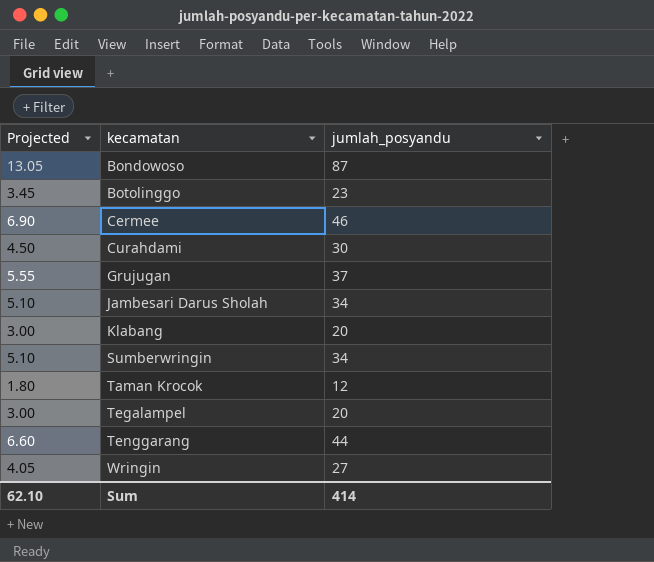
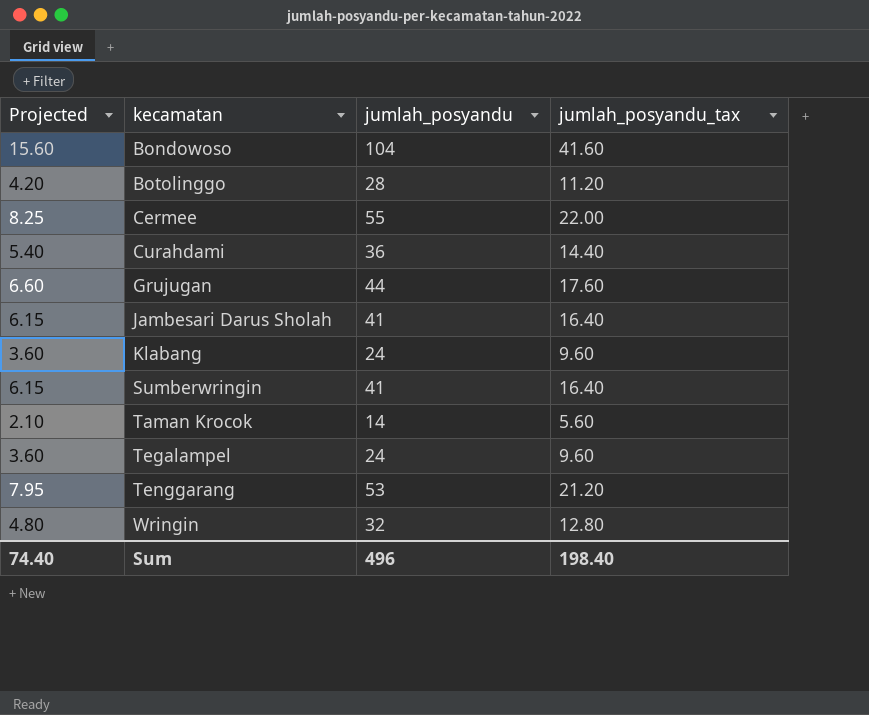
column jumlah_posyandu_tax | formula: none -> [jumlah_posyandu] * 0.4
Bondowoso | Projected: 13.05 -> 15.60
Bondowoso | jumlah_posyandu: 87 -> 104
Botolinggo | Projected: 3.45 -> 4.20
Botolinggo | jumlah_posyandu: 23 -> 28
Cermee | Projected: 6.90 -> 8.25
Cermee | jumlah_posyandu: 46 -> 55
Curahdami | Projected: 4.50 -> 5.40
Curahdami | jumlah_posyandu: 30 -> 36
Grujugan | Projected: 5.55 -> 6.60
Grujugan | jumlah_posyandu: 37 -> 44
Jambesari Darus Sholah | Projected: 5.10 -> 6.15
Jambesari Darus Sholah | jumlah_posyandu: 34 -> 41
Klabang | Projected: 3.00 -> 3.60
Klabang | jumlah_posyandu: 20 -> 24
Sumberwringin | Projected: 5.10 -> 6.15
Sumberwringin | jumlah_posyandu: 34 -> 41
Taman Krocok | Projected: 1.80 -> 2.10
Taman Krocok | jumlah_posyandu: 12 -> 14
Tegalampel | Projected: 3.00 -> 3.60
Tegalampel | jumlah_posyandu: 20 -> 24
Tenggarang | Projected: 6.60 -> 7.95
Tenggarang | jumlah_posyandu: 44 -> 53
Wringin | Projected: 4.05 -> 4.80
Wringin | jumlah_posyandu: 27 -> 32
Sum | Projected: 62.10 -> 74.40
Sum | jumlah_posyandu: 414 -> 496

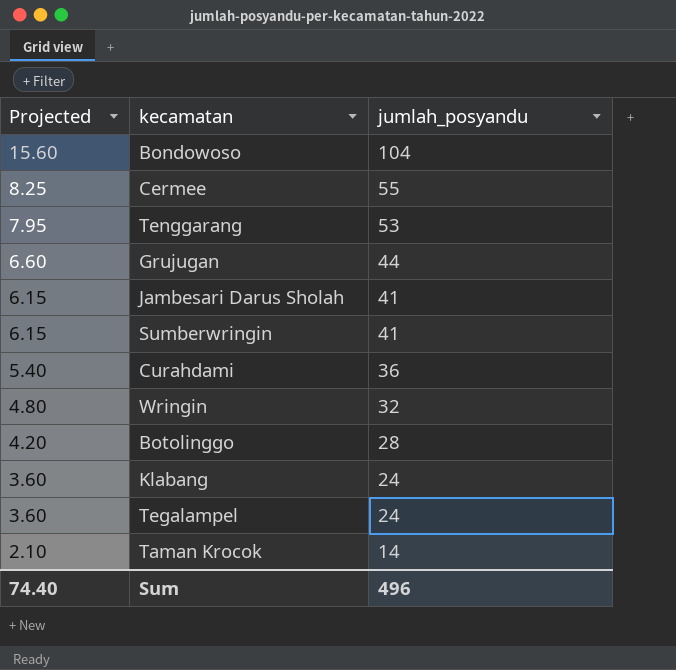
row order: kecamatan ascending -> Projected descending
column jumlah_posyandu_tax | formula: [jumlah_posyandu] * 0.4 -> none

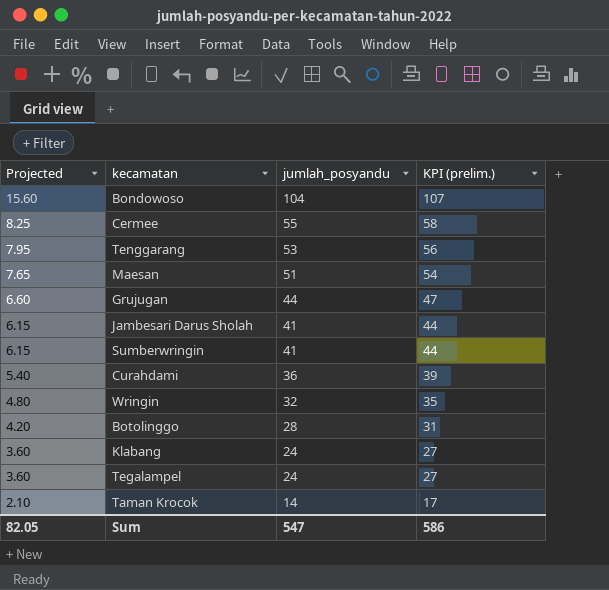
column KPI (prelim.) | formula: none -> [jumlah_posyandu] + 3
row Maesan: none -> 7.65 | 51 | 54
Sum | Projected: 74.40 -> 82.05
Sum | jumlah_posyandu: 496 -> 547

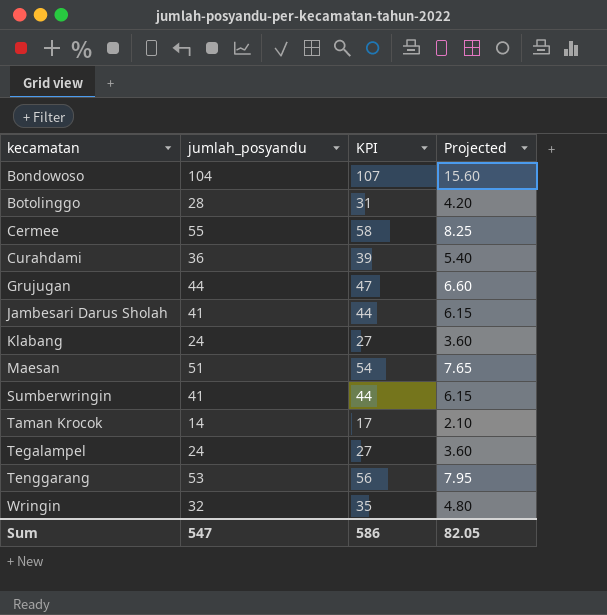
row order: Projected descending -> kecamatan ascending
column name: KPI (prelim.) -> KPI
column Projected | position: 1 -> 4

